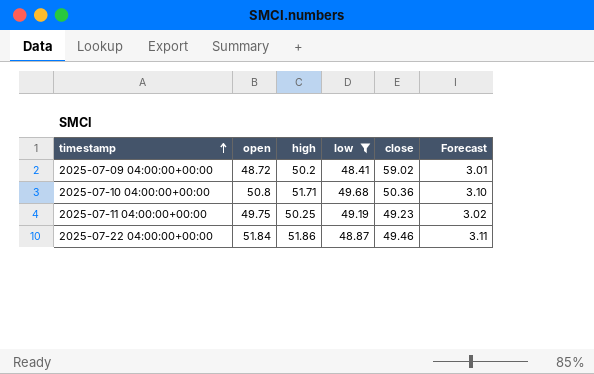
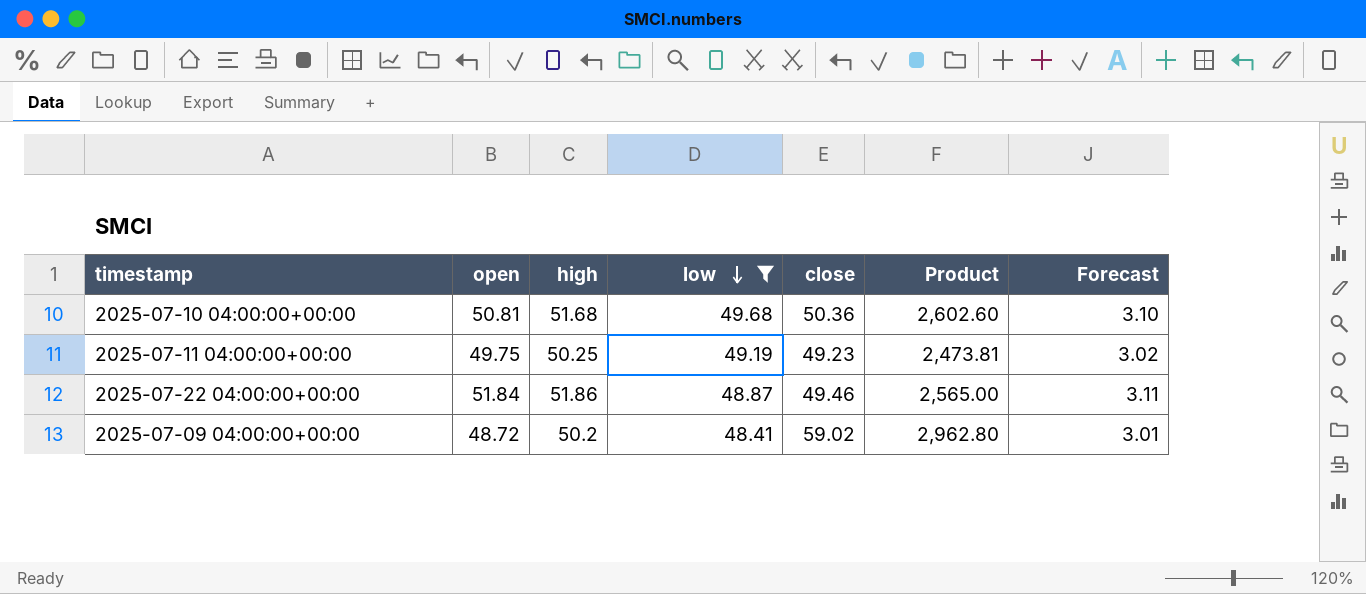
row order: timestamp ascending -> low descending
column Product | formula: none -> [high] * [close]
2025-07-10 04:00:00+00:00 | open: 50.8 -> 50.81
2025-07-10 04:00:00+00:00 | high: 51.71 -> 51.68

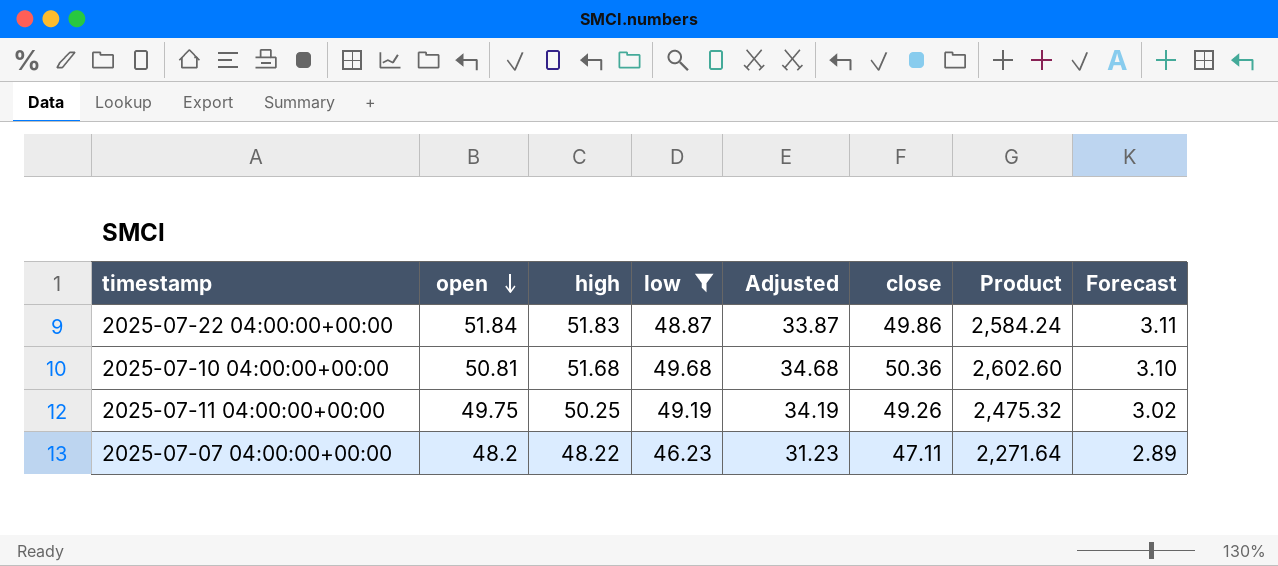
row order: low descending -> open descending
column Adjusted | formula: none -> [low] - 15
row 2025-07-09 04:00:00+00:00: 48.72 | 50.2 | 48.41 | 59.02 | 2,962.80 | 3.01 -> none
2025-07-22 04:00:00+00:00 | high: 51.86 -> 51.83
2025-07-22 04:00:00+00:00 | close: 49.46 -> 49.86
2025-07-22 04:00:00+00:00 | Product: 2,565.00 -> 2,584.24
2025-07-11 04:00:00+00:00 | close: 49.23 -> 49.26
2025-07-11 04:00:00+00:00 | Product: 2,473.81 -> 2,475.32
row 2025-07-07 04:00:00+00:00: none -> 48.2 | 48.22 | 46.23 | 31.23 | 47.11 | 2,271.64 | 2.89

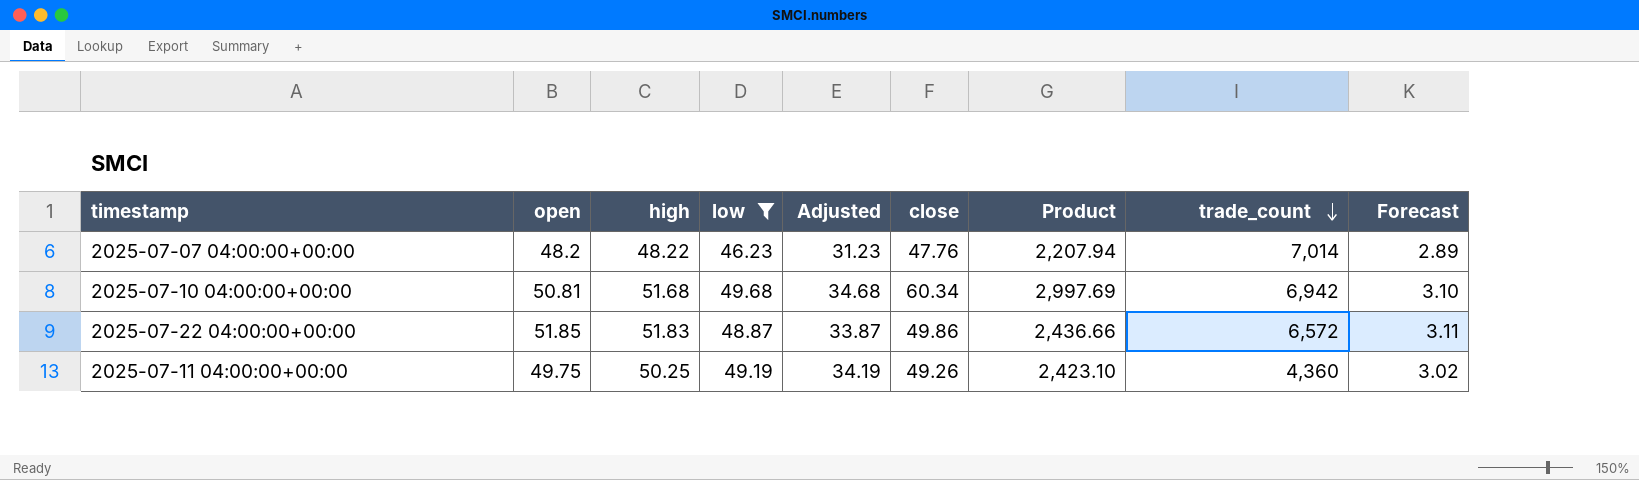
row order: open descending -> trade_count descending
column Product | formula: [high] * [close] -> [low] * [close]
column trade_count | position: none -> 8
2025-07-07 04:00:00+00:00 | close: 47.11 -> 47.76
2025-07-10 04:00:00+00:00 | close: 50.36 -> 60.34
2025-07-22 04:00:00+00:00 | open: 51.84 -> 51.85

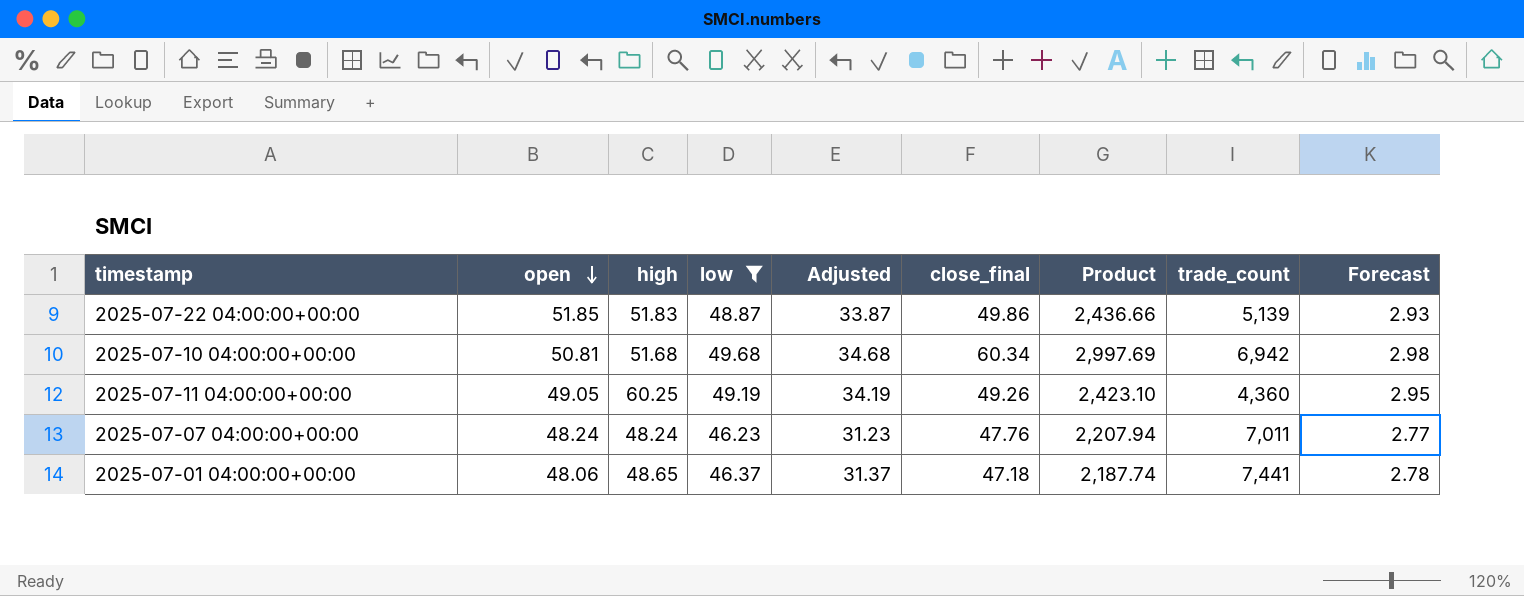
row order: trade_count descending -> open descending
column name: close -> close_final
column Forecast | formula: [high] * 0.06 -> [low] * 0.06
2025-07-22 04:00:00+00:00 | trade_count: 6,572 -> 5,139
2025-07-11 04:00:00+00:00 | open: 49.75 -> 49.05
2025-07-11 04:00:00+00:00 | high: 50.25 -> 60.25
2025-07-07 04:00:00+00:00 | open: 48.2 -> 48.24
2025-07-07 04:00:00+00:00 | high: 48.22 -> 48.24
2025-07-07 04:00:00+00:00 | trade_count: 7,014 -> 7,011
row 2025-07-01 04:00:00+00:00: none -> 48.06 | 48.65 | 46.37 | 31.37 | 47.18 | 2,187.74 | 7,441 | 2.78

